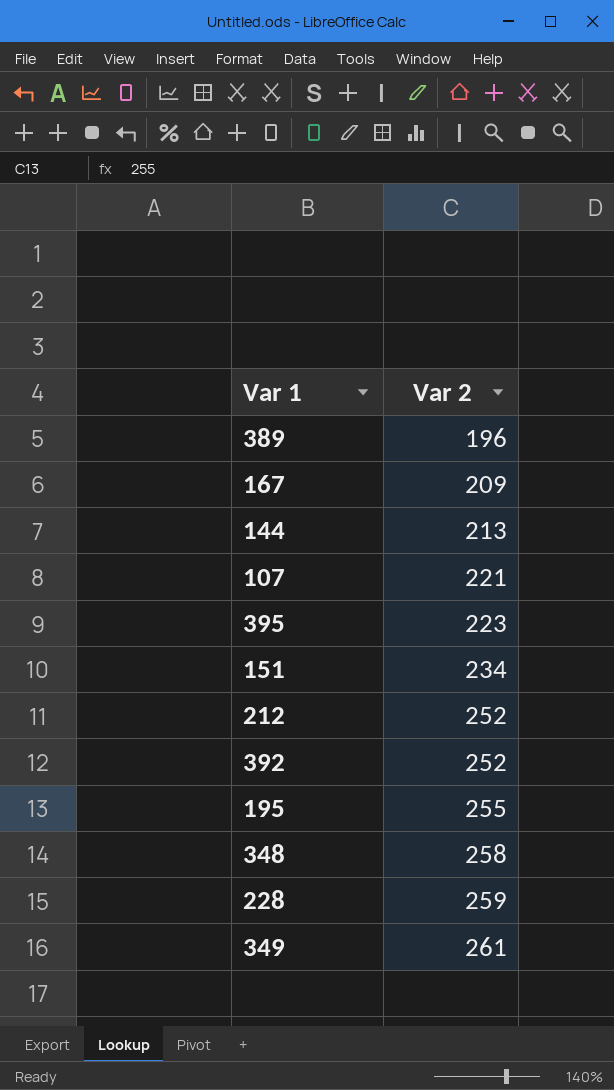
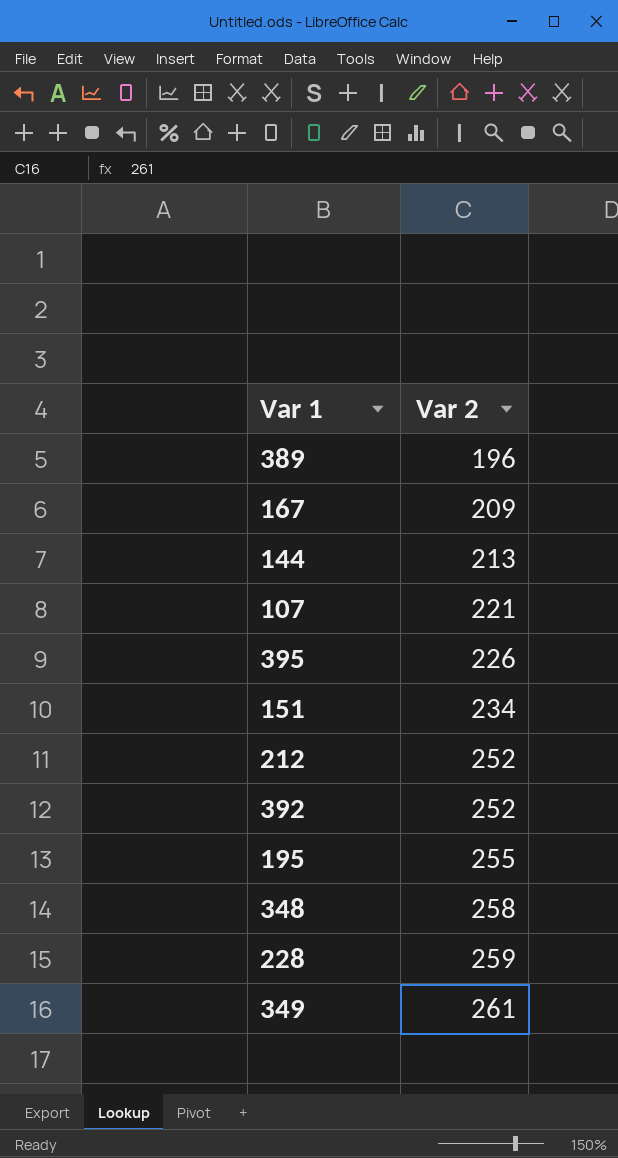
395 | Var 2: 223 -> 226

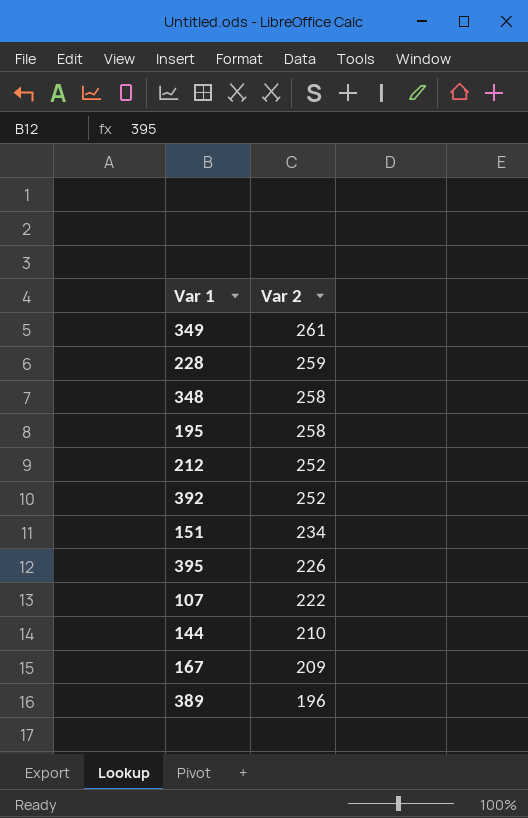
row order: Var 2 ascending -> Var 2 descending
195 | Var 2: 255 -> 258
107 | Var 2: 221 -> 222
144 | Var 2: 213 -> 210

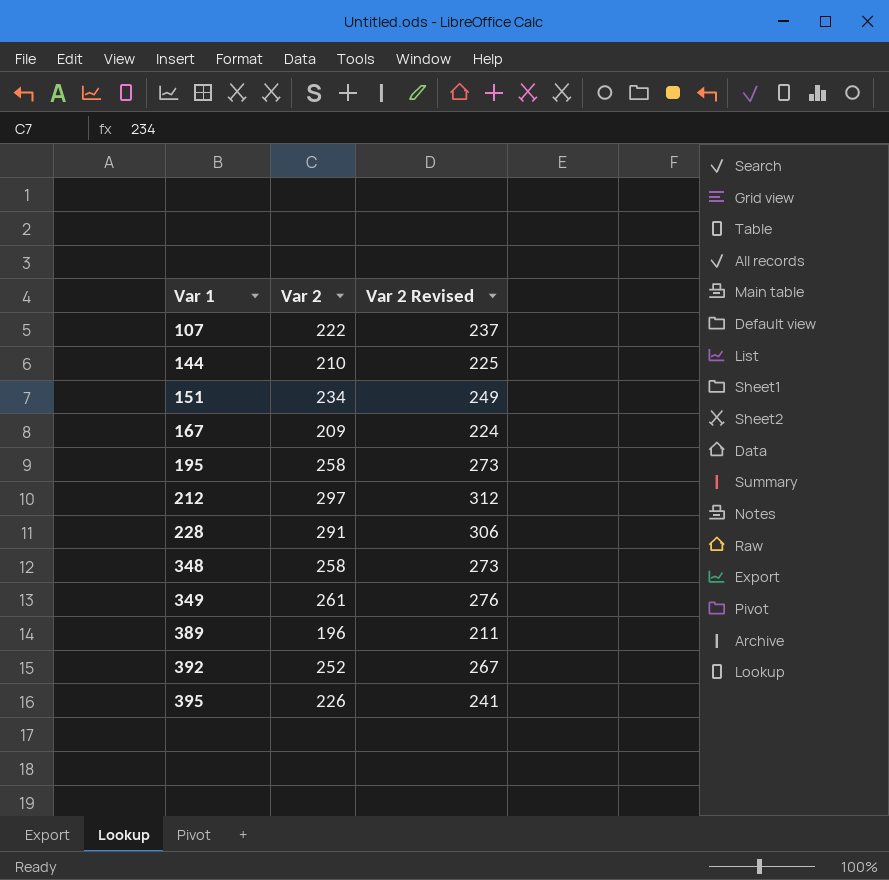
row order: Var 2 descending -> Var 1 ascending
column Var 2 Revised | formula: none -> [Var 2] + 15
212 | Var 2: 252 -> 297
228 | Var 2: 259 -> 291

